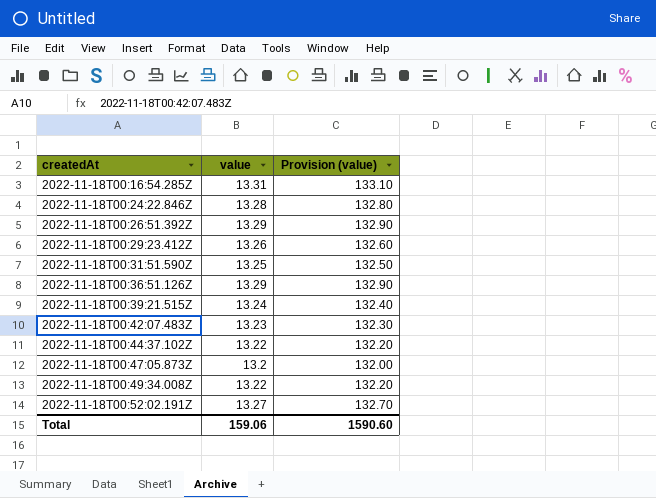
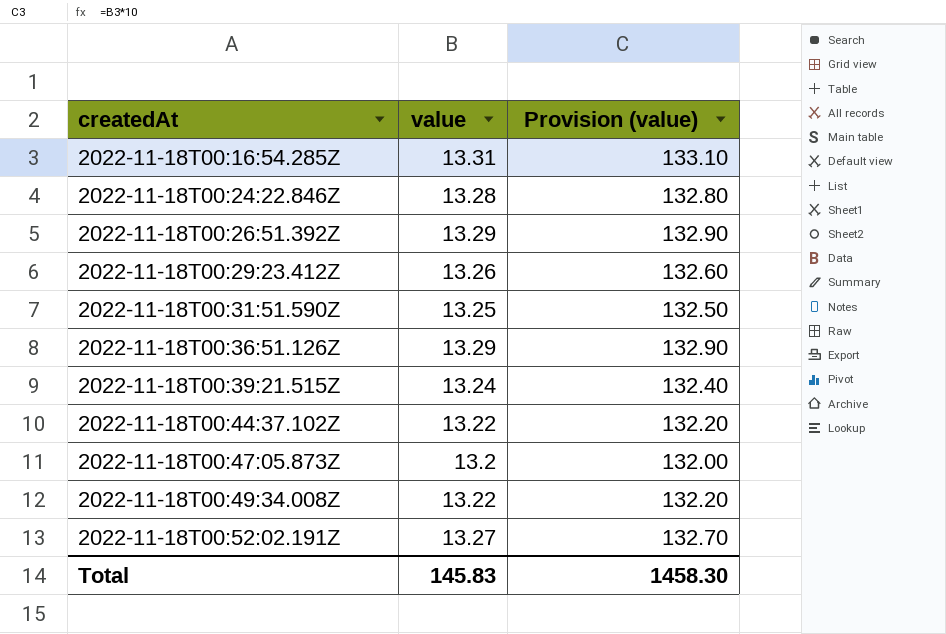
row 2022-11-18T00:42:07.483Z: 13.23 | 132.30 -> none
Total | value: 159.06 -> 145.83
Total | Provision (value): 1590.60 -> 1458.30

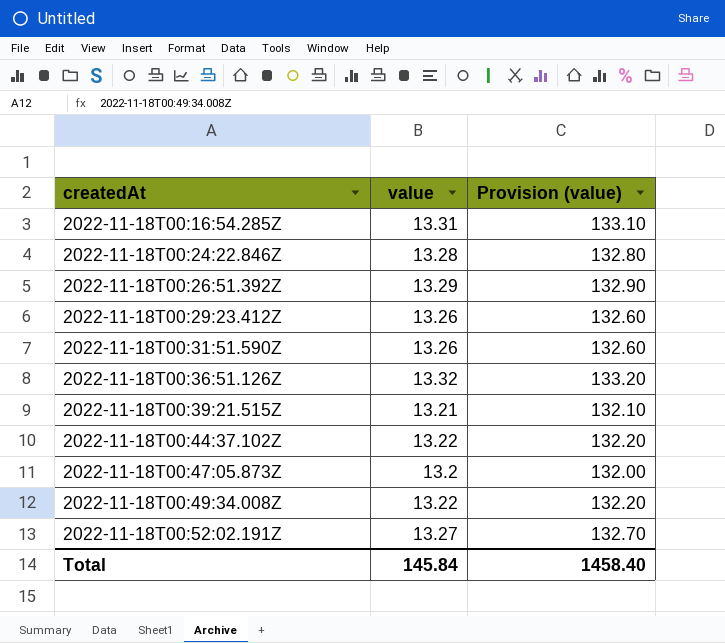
2022-11-18T00:31:51.590Z | value: 13.25 -> 13.26
2022-11-18T00:31:51.590Z | Provision (value): 132.50 -> 132.60
2022-11-18T00:36:51.126Z | value: 13.29 -> 13.32
2022-11-18T00:36:51.126Z | Provision (value): 132.90 -> 133.20
2022-11-18T00:39:21.515Z | value: 13.24 -> 13.21
2022-11-18T00:39:21.515Z | Provision (value): 132.40 -> 132.10
Total | value: 145.83 -> 145.84
Total | Provision (value): 1458.30 -> 1458.40

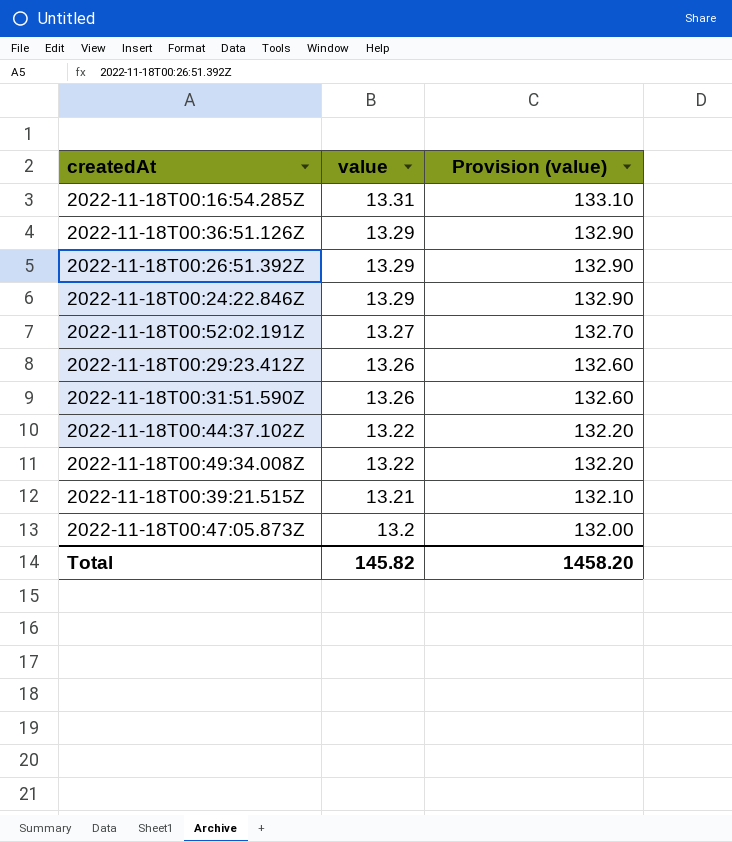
row order: createdAt ascending -> value descending
2022-11-18T00:36:51.126Z | value: 13.32 -> 13.29
2022-11-18T00:36:51.126Z | Provision (value): 133.20 -> 132.90
2022-11-18T00:24:22.846Z | value: 13.28 -> 13.29
2022-11-18T00:24:22.846Z | Provision (value): 132.80 -> 132.90
Total | value: 145.84 -> 145.82
Total | Provision (value): 1458.40 -> 1458.20

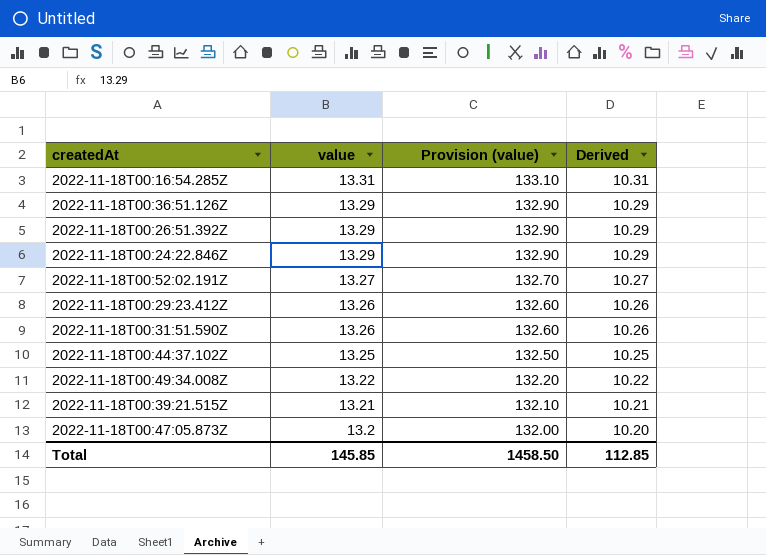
column Derived | formula: none -> [value] - 3
2022-11-18T00:44:37.102Z | value: 13.22 -> 13.25
2022-11-18T00:44:37.102Z | Provision (value): 132.20 -> 132.50
Total | value: 145.82 -> 145.85
Total | Provision (value): 1458.20 -> 1458.50

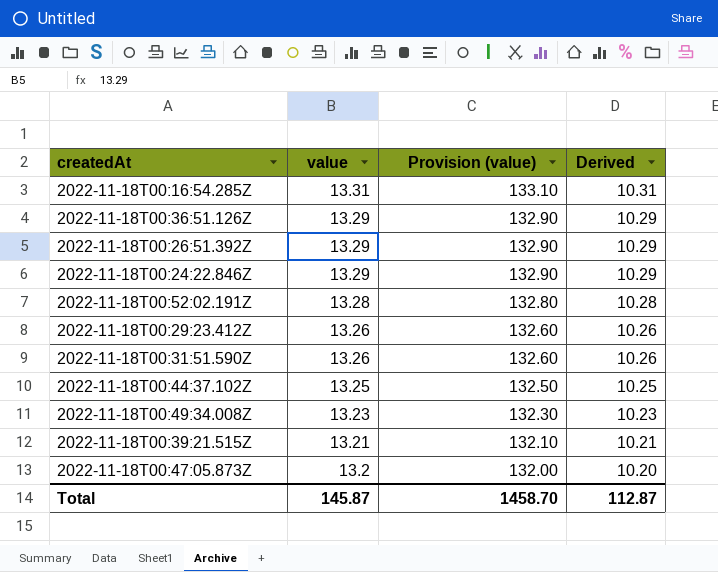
2022-11-18T00:52:02.191Z | value: 13.27 -> 13.28
2022-11-18T00:52:02.191Z | Provision (value): 132.70 -> 132.80
2022-11-18T00:52:02.191Z | Derived: 10.27 -> 10.28
2022-11-18T00:49:34.008Z | value: 13.22 -> 13.23
2022-11-18T00:49:34.008Z | Provision (value): 132.20 -> 132.30
2022-11-18T00:49:34.008Z | Derived: 10.22 -> 10.23
Total | value: 145.85 -> 145.87
Total | Provision (value): 1458.50 -> 1458.70
Total | Derived: 112.85 -> 112.87

